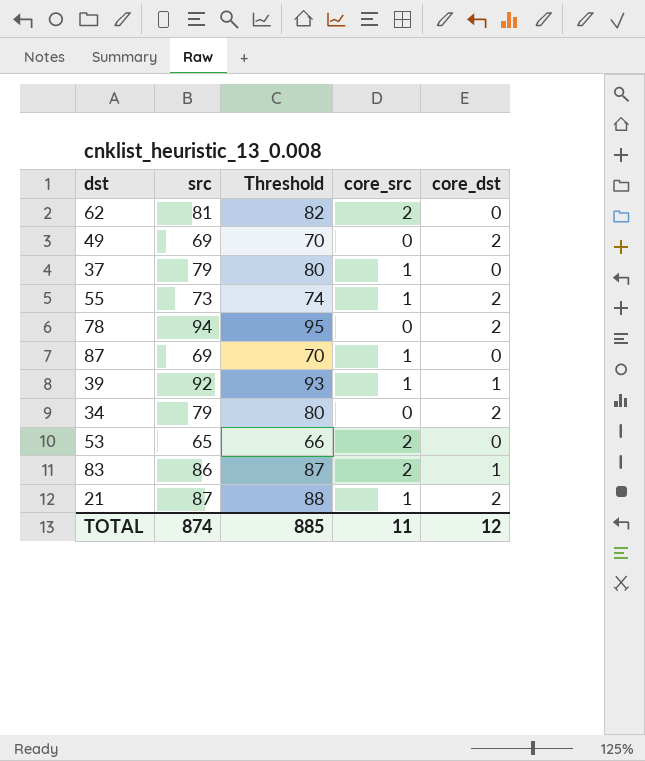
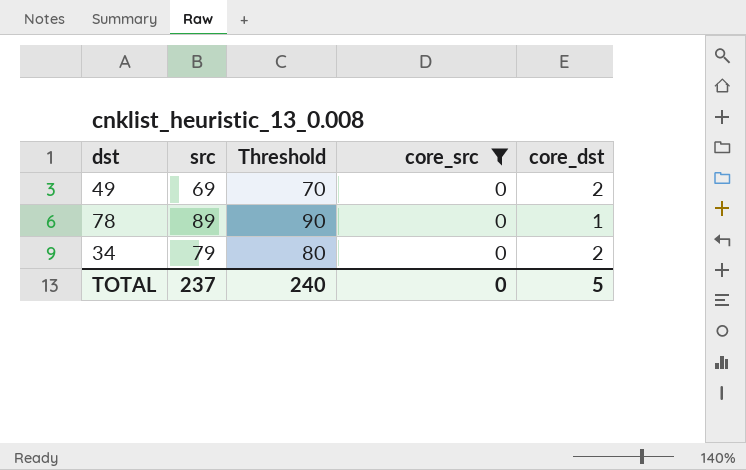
filter: none -> core_src = 0
78 | src: 94 -> 89
78 | Threshold: 95 -> 90
78 | core_dst: 2 -> 1
TOTAL | src: 874 -> 237
TOTAL | Threshold: 885 -> 240
TOTAL | core_src: 11 -> 0
TOTAL | core_dst: 12 -> 5

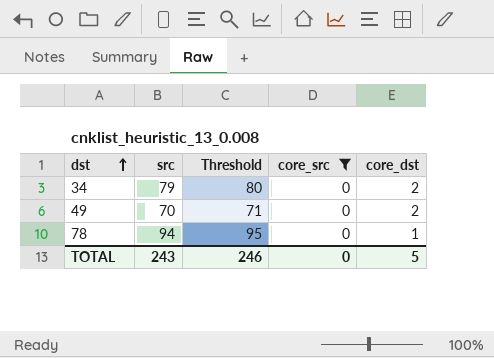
row order: none -> dst ascending
49 | src: 69 -> 70
49 | Threshold: 70 -> 71
78 | src: 89 -> 94
78 | Threshold: 90 -> 95
TOTAL | src: 237 -> 243
TOTAL | Threshold: 240 -> 246

